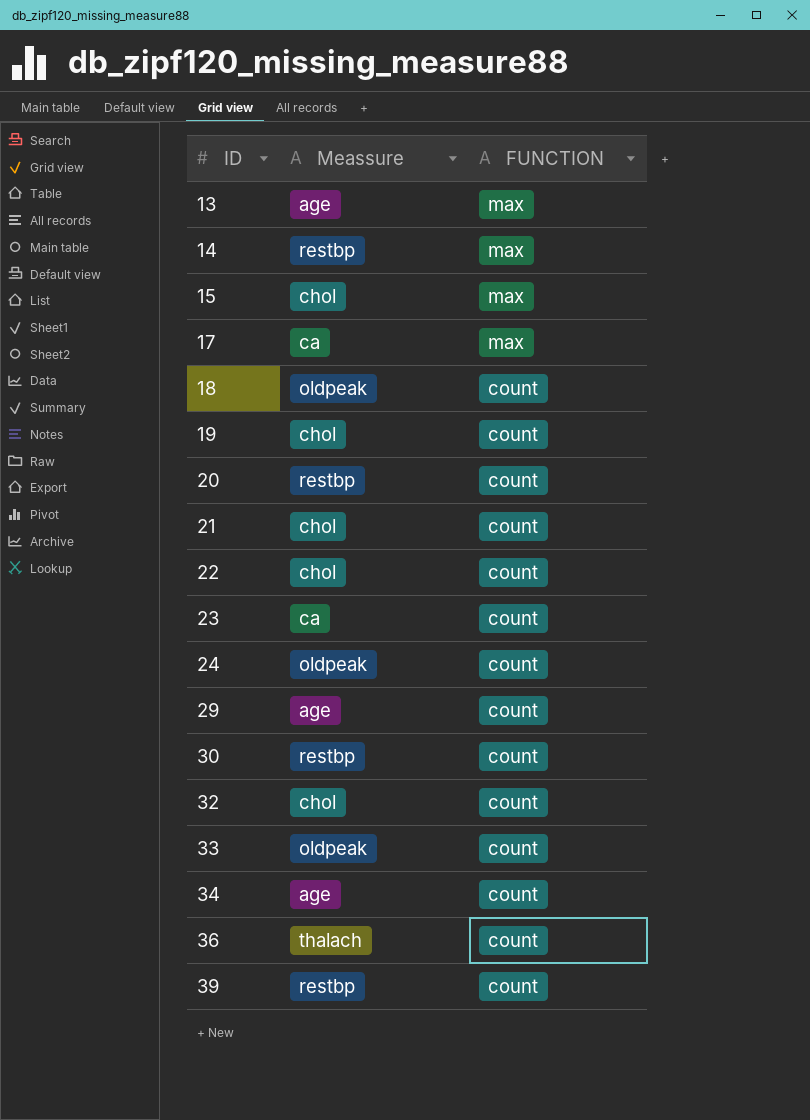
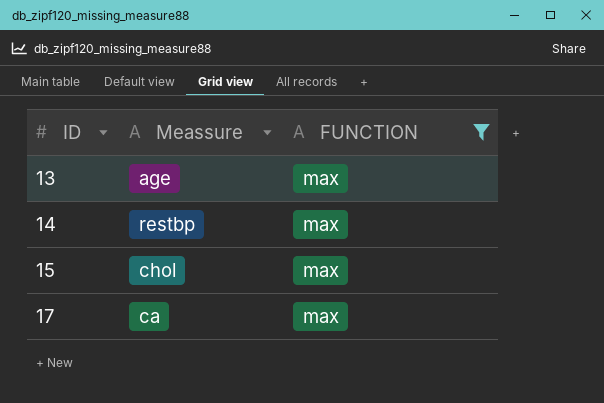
filter: none -> FUNCTION = max

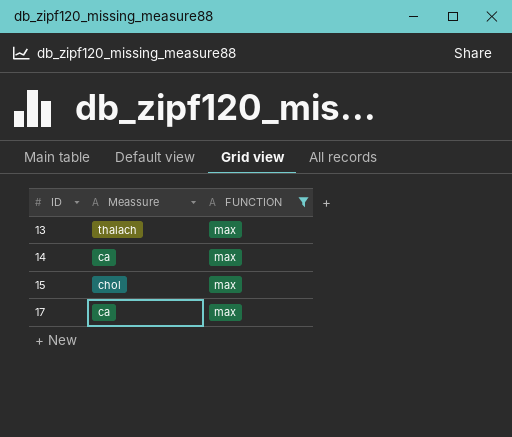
13 | Meassure: age -> thalach
14 | Meassure: restbp -> ca

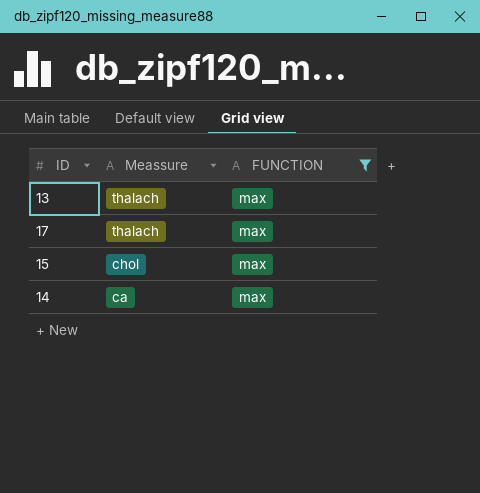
row order: ID ascending -> Meassure descending
17 | Meassure: ca -> thalach

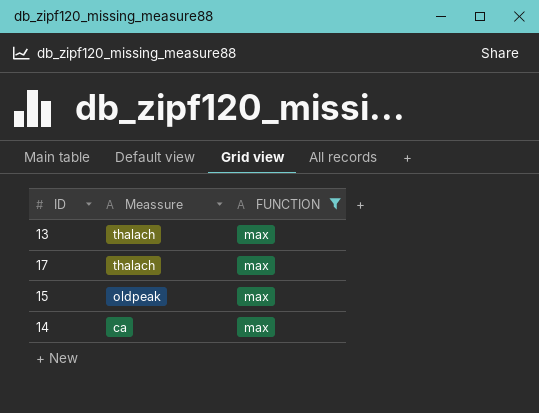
15 | Meassure: chol -> oldpeak

